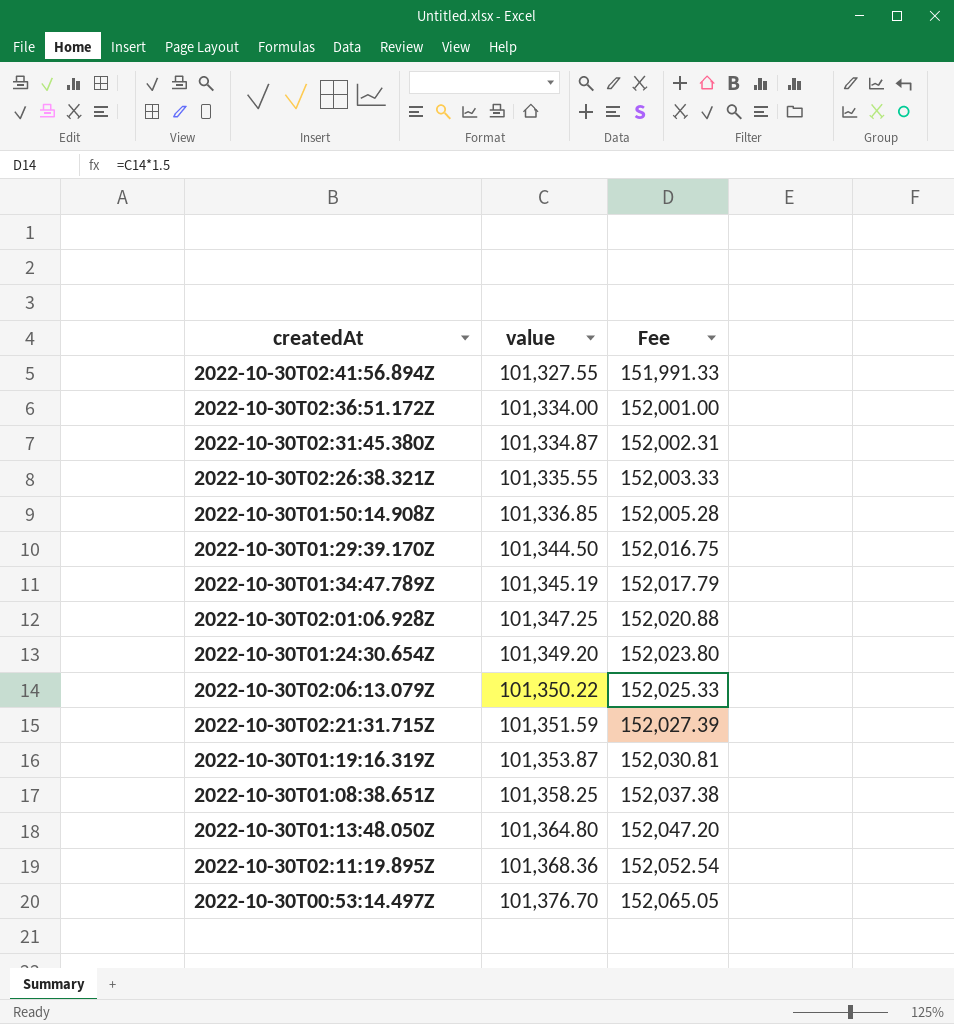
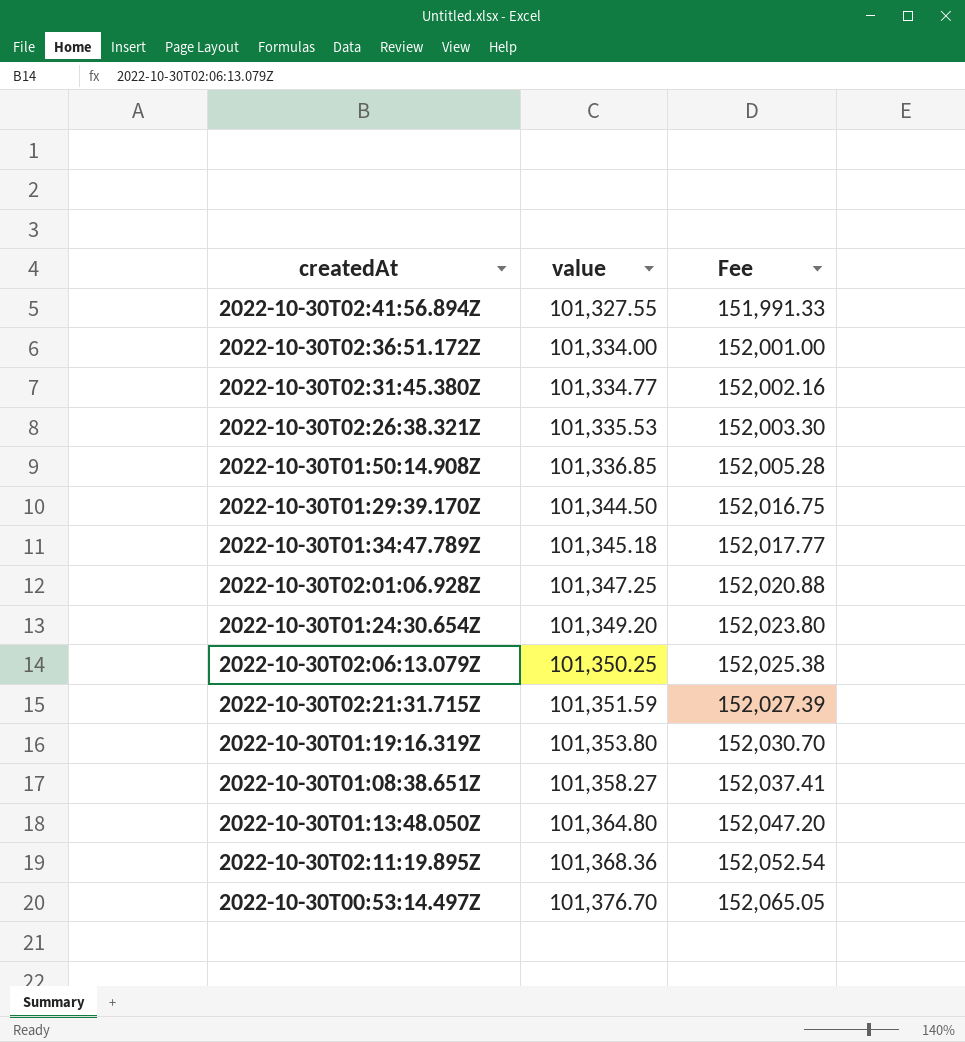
2022-10-30T02:31:45.380Z | value: 101,334.87 -> 101,334.77
2022-10-30T02:31:45.380Z | Fee: 152,002.31 -> 152,002.16
2022-10-30T02:26:38.321Z | value: 101,335.55 -> 101,335.53
2022-10-30T02:26:38.321Z | Fee: 152,003.33 -> 152,003.30
2022-10-30T01:34:47.789Z | value: 101,345.19 -> 101,345.18
2022-10-30T01:34:47.789Z | Fee: 152,017.79 -> 152,017.77
2022-10-30T02:06:13.079Z | value: 101,350.22 -> 101,350.25
2022-10-30T02:06:13.079Z | Fee: 152,025.33 -> 152,025.38
2022-10-30T01:19:16.319Z | value: 101,353.87 -> 101,353.80
2022-10-30T01:19:16.319Z | Fee: 152,030.81 -> 152,030.70
2022-10-30T01:08:38.651Z | value: 101,358.25 -> 101,358.27
2022-10-30T01:08:38.651Z | Fee: 152,037.38 -> 152,037.41

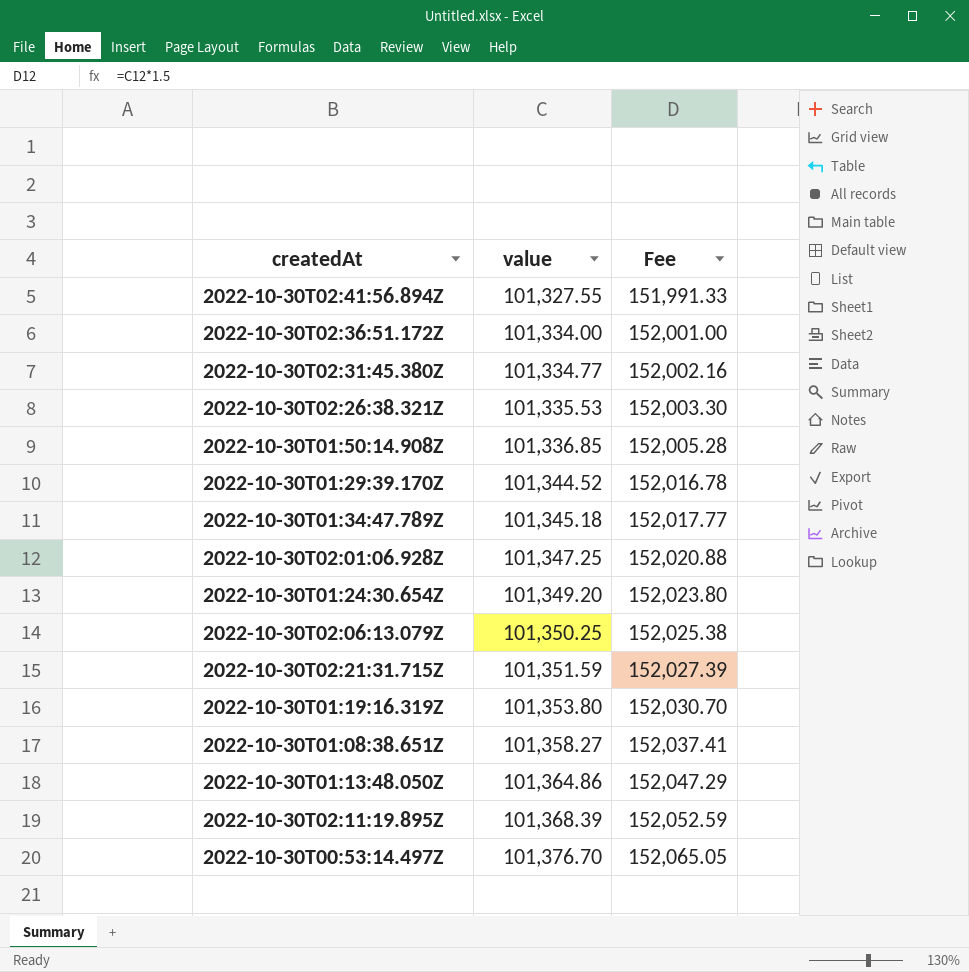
2022-10-30T01:29:39.170Z | value: 101,344.50 -> 101,344.52
2022-10-30T01:29:39.170Z | Fee: 152,016.75 -> 152,016.78
2022-10-30T01:13:48.050Z | value: 101,364.80 -> 101,364.86
2022-10-30T01:13:48.050Z | Fee: 152,047.20 -> 152,047.29
2022-10-30T02:11:19.895Z | value: 101,368.36 -> 101,368.39
2022-10-30T02:11:19.895Z | Fee: 152,052.54 -> 152,052.59

